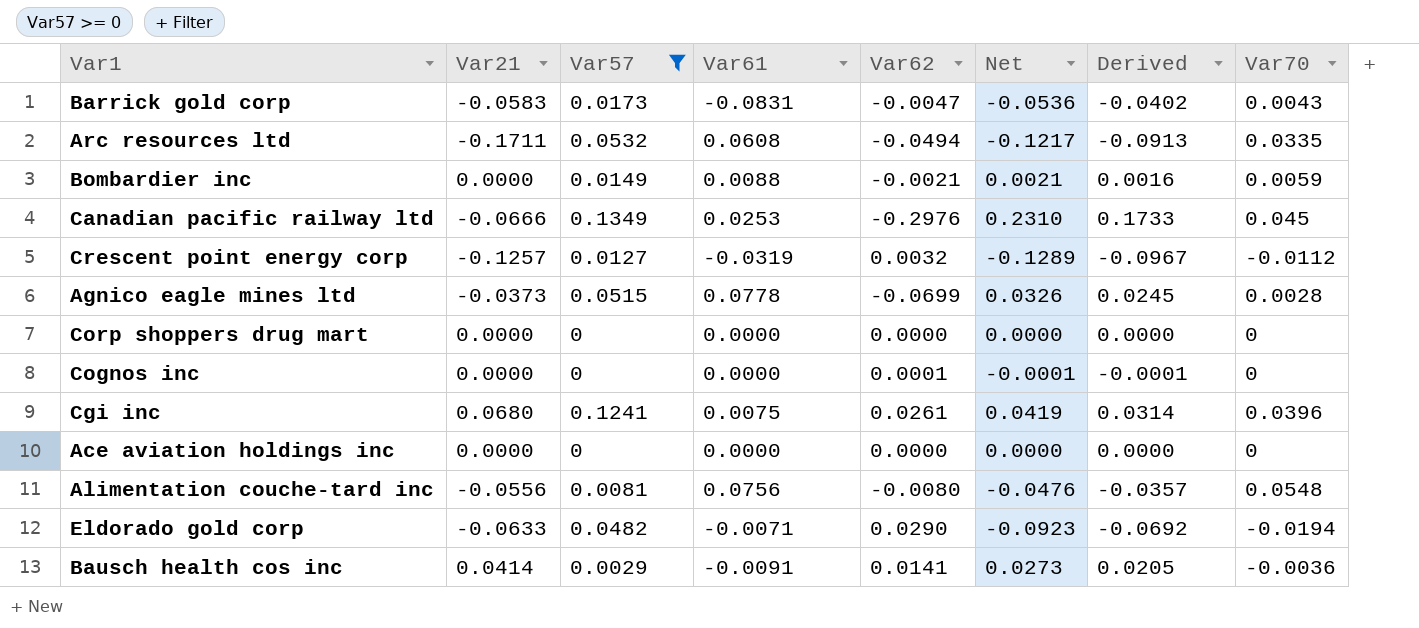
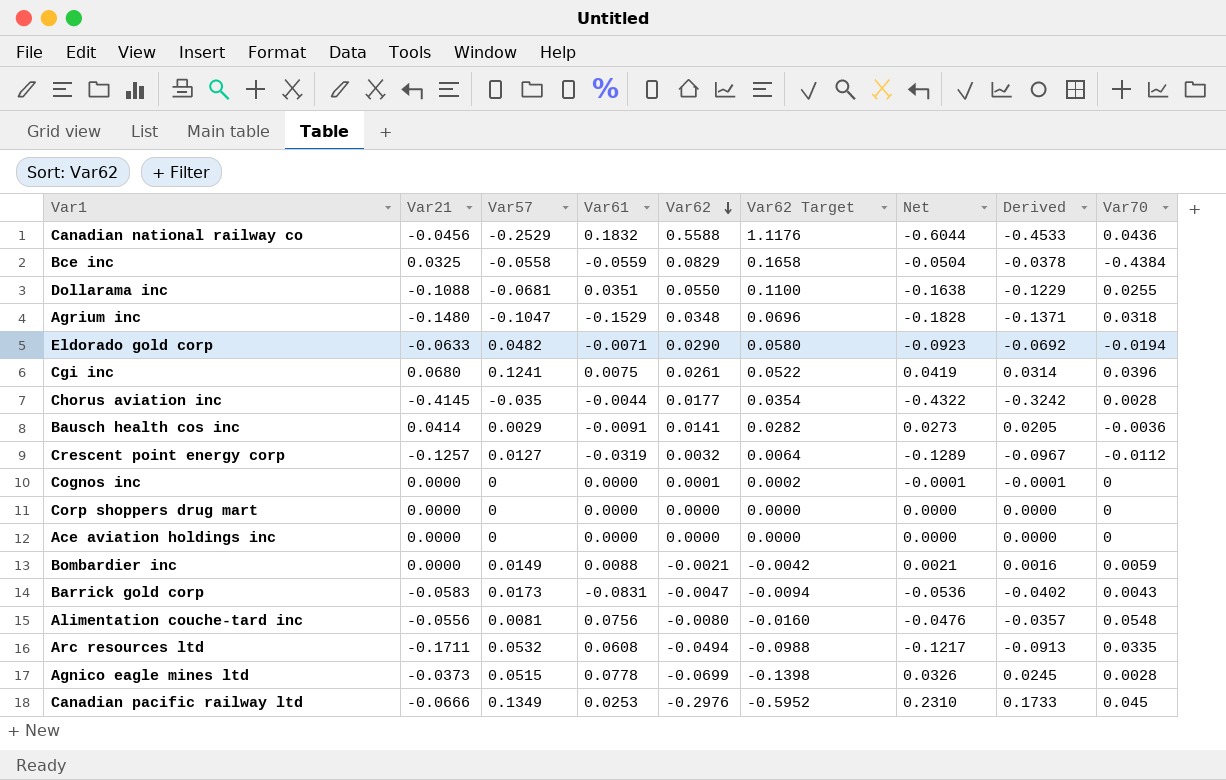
filter: Var57 >= 0 -> none
row order: none -> Var62 descending
column Var62 Target | formula: none -> [Var62] * 2

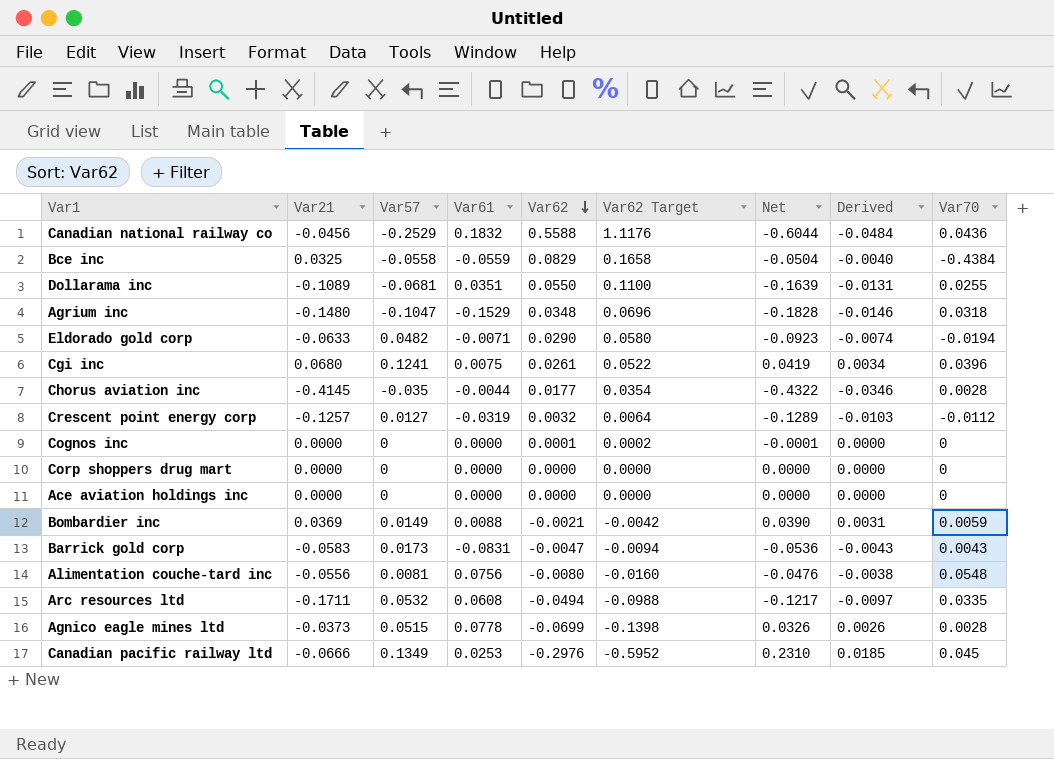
column Derived | formula: [Net] * 0.75 -> [Net] * 0.08
row Bausch health cos inc: 0.0414 | 0.0029 | -0.0091 | 0.0141 | 0.0282 | 0.0273 | 0.0205 | -0.0036 -> none
Dollarama inc | Var21: -0.1088 -> -0.1089
Dollarama inc | Net: -0.1638 -> -0.1639
Bombardier inc | Var21: 0.0000 -> 0.0369
Bombardier inc | Net: 0.0021 -> 0.0390

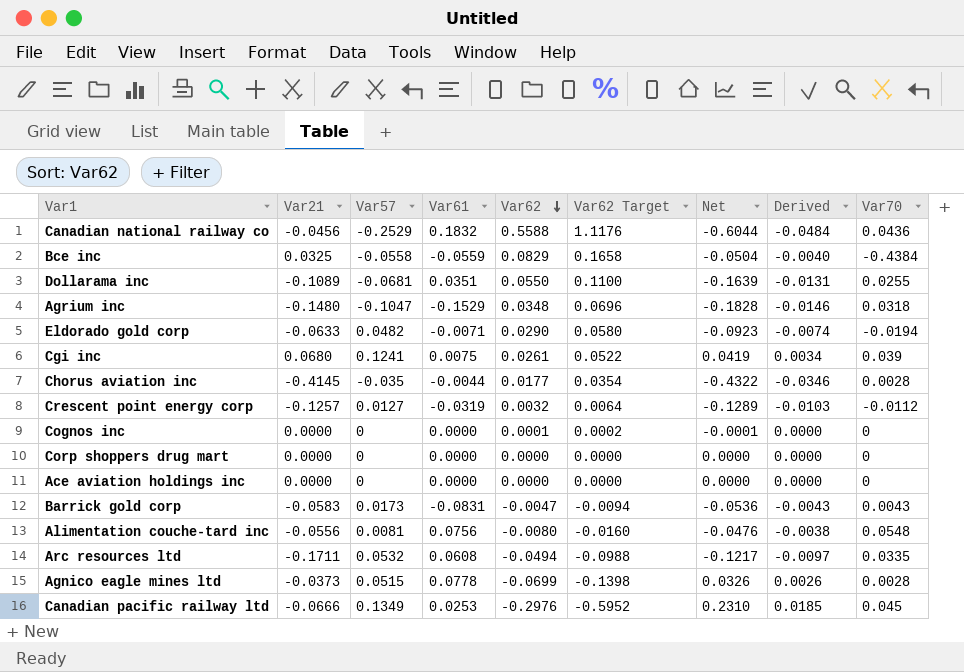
row Bombardier inc: 0.0369 | 0.0149 | 0.0088 | -0.0021 | -0.0042 | 0.0390 | 0.0031 | 0.0059 -> none
Cgi inc | Var70: 0.0396 -> 0.039

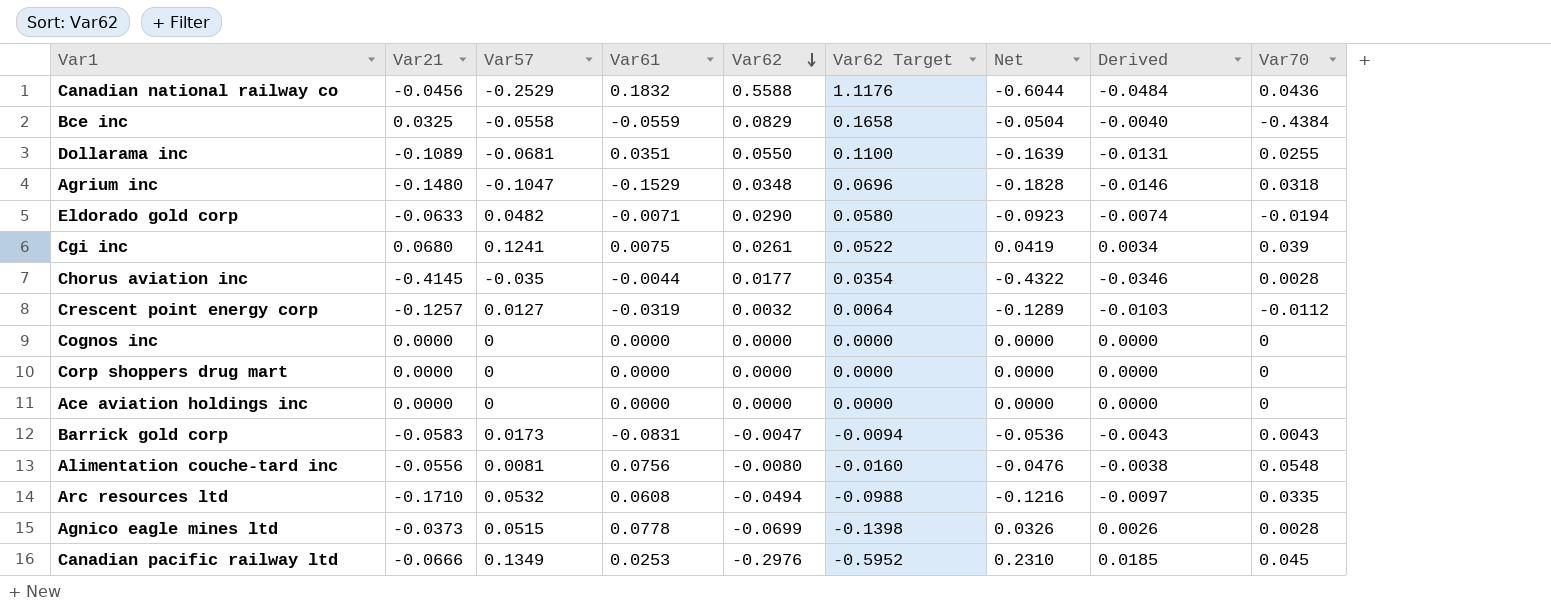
Cognos inc | Var62: 0.0001 -> 0.0000
Cognos inc | Var62 Target: 0.0002 -> 0.0000
Cognos inc | Net: -0.0001 -> 0.0000
Arc resources ltd | Var21: -0.1711 -> -0.1710
Arc resources ltd | Net: -0.1217 -> -0.1216

